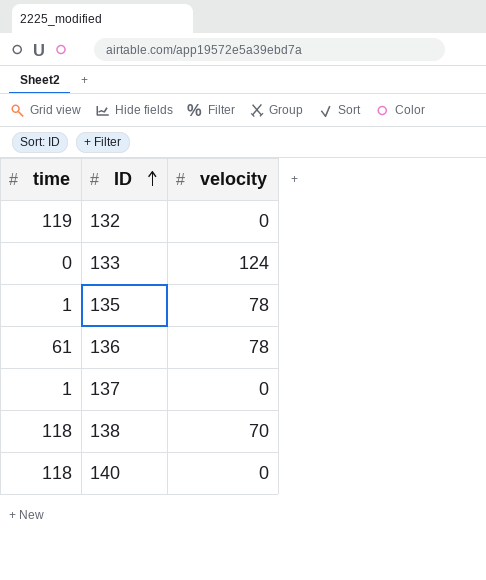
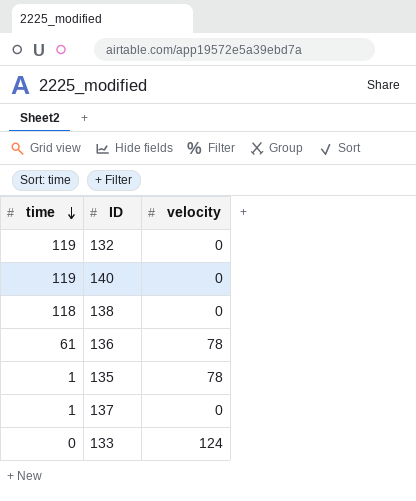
row order: ID ascending -> time descending
140 | time: 118 -> 119
138 | velocity: 70 -> 0

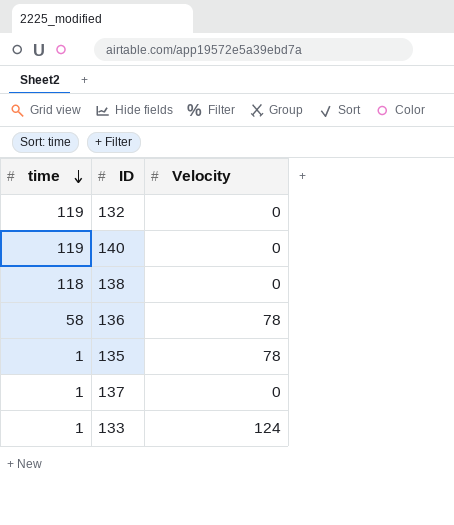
column name: velocity -> Velocity
136 | time: 61 -> 58
133 | time: 0 -> 1

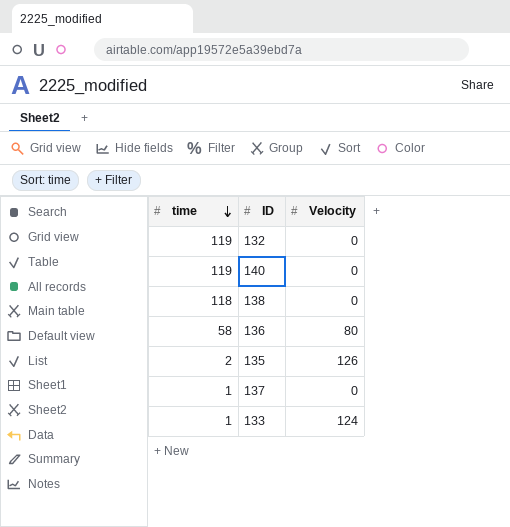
136 | Velocity: 78 -> 80
135 | time: 1 -> 2
135 | Velocity: 78 -> 126

